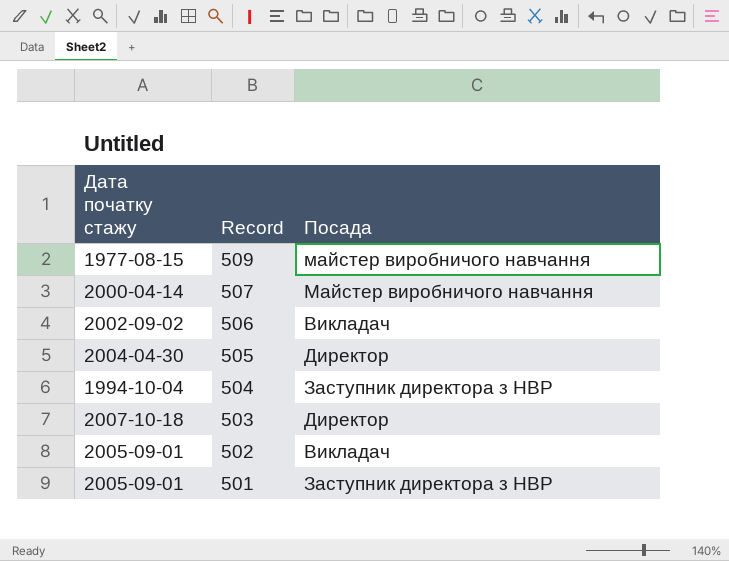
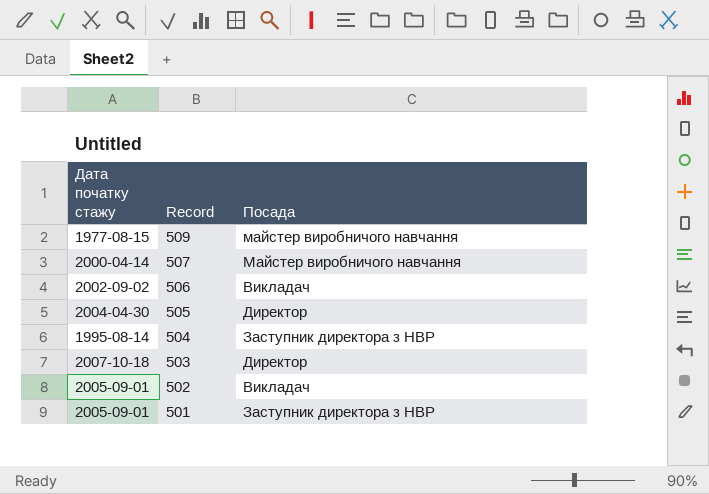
504 | Дата початку стажу: 1994-10-04 -> 1995-08-14

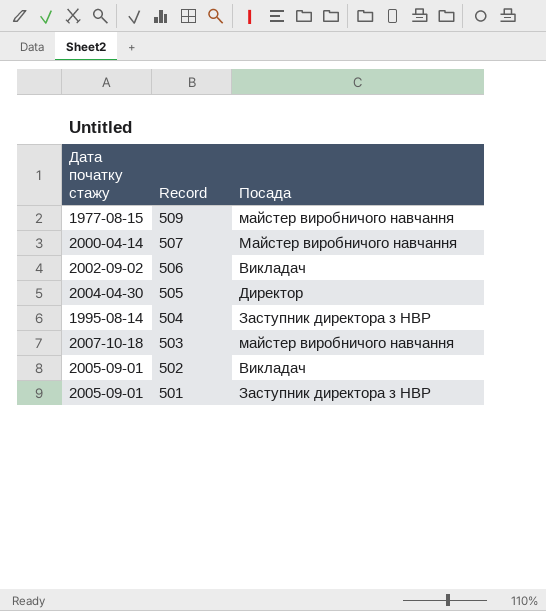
503 | Посада: Директор -> майстер виробничого навчання

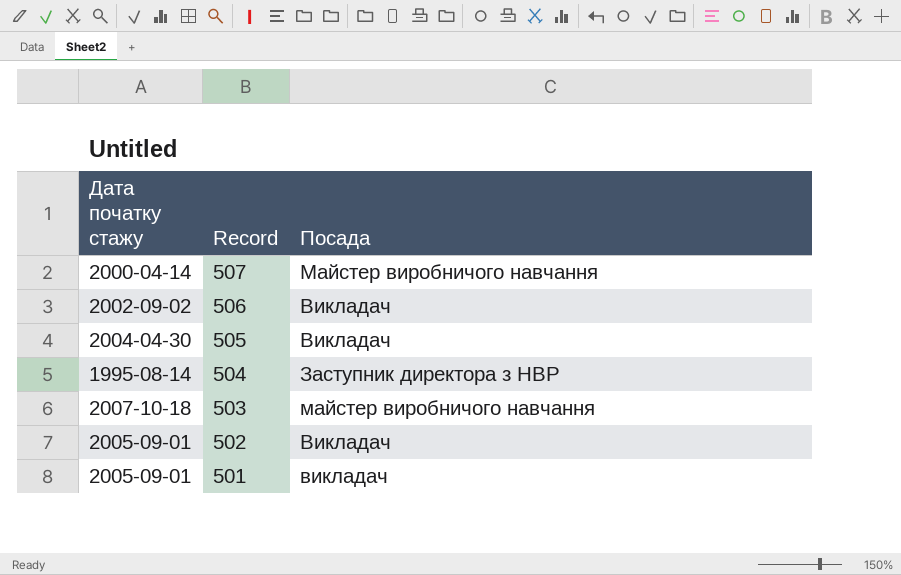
row 509: 1977-08-15 | майстер виробничого навчання -> none
505 | Посада: Директор -> Викладач
501 | Посада: Заступник директора з НВР -> викладач

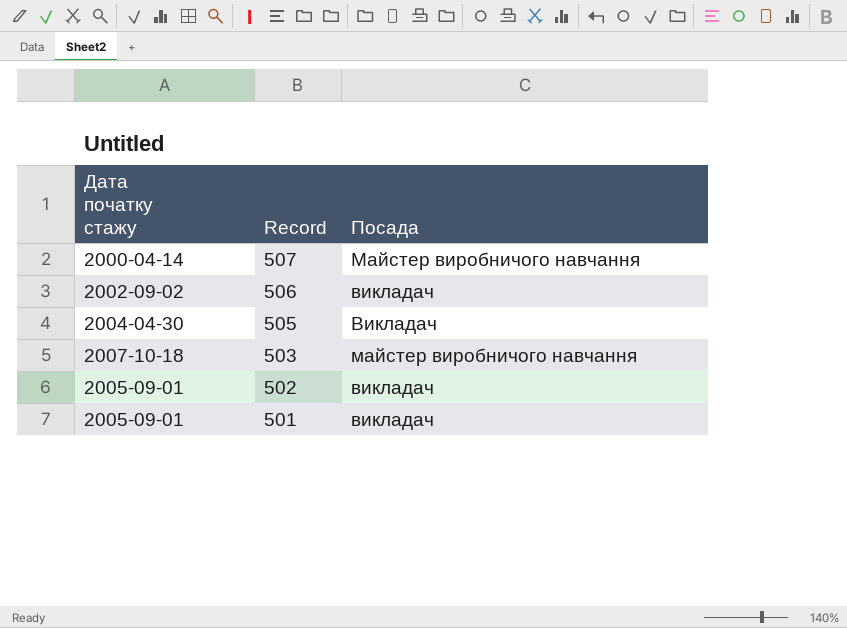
row 504: 1995-08-14 | Заступник директора з НВР -> none
506 | Посада: Викладач -> викладач
502 | Посада: Викладач -> викладач

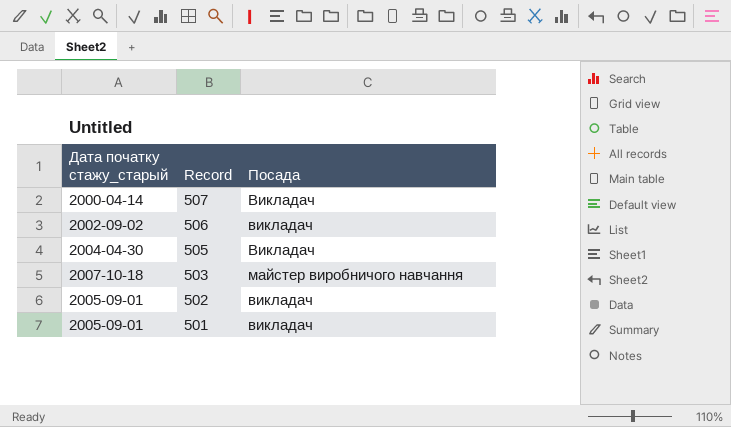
column name: Дата початку стажу -> Дата початку стажу_старый
507 | Посада: Майстер виробничого навчання -> Викладач

